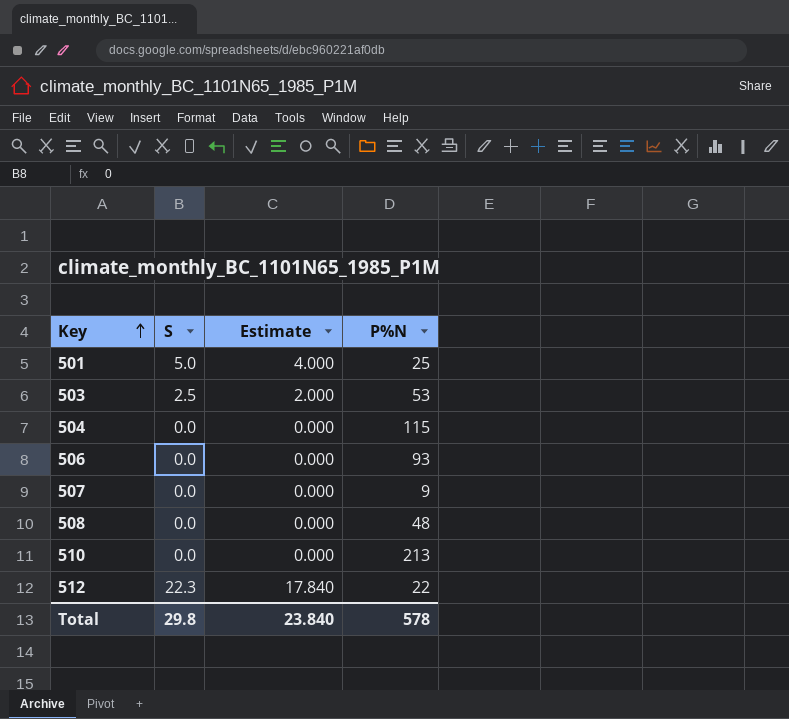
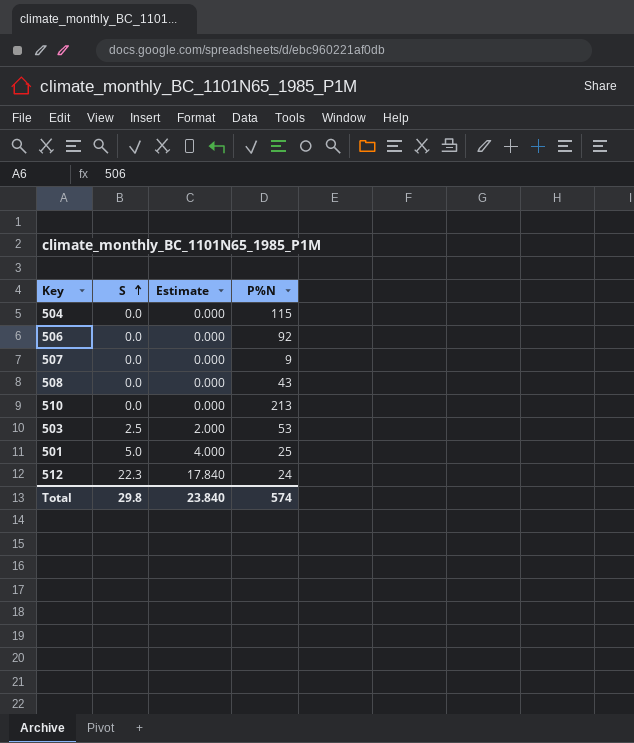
row order: Key ascending -> S ascending
506 | P%N: 93 -> 92
508 | P%N: 48 -> 43
512 | P%N: 22 -> 24
Total | P%N: 578 -> 574

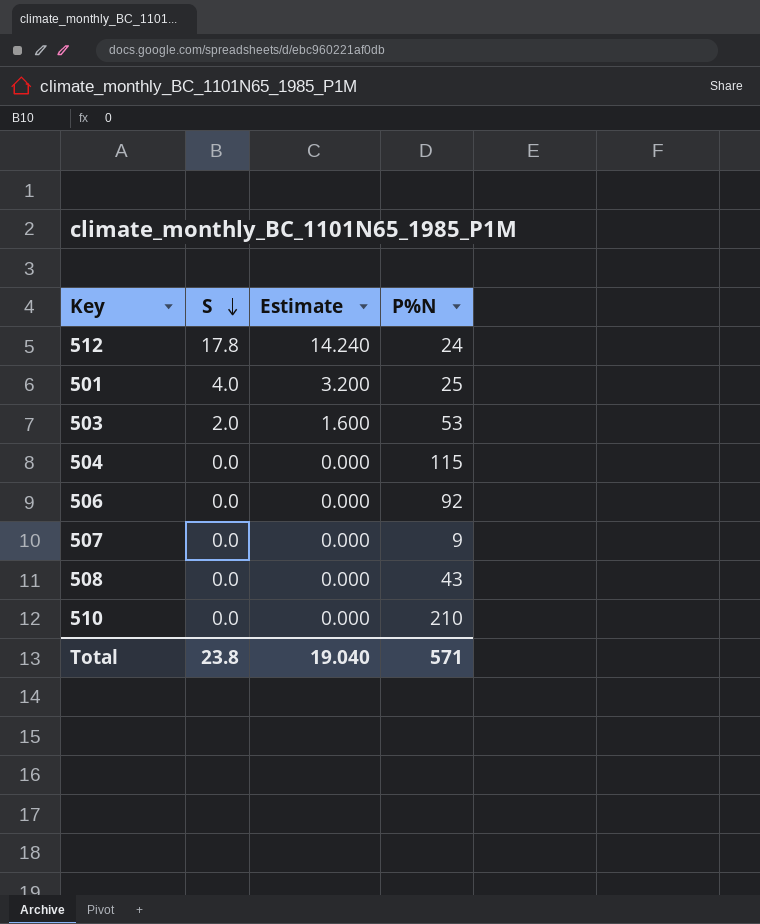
row order: S ascending -> S descending
512 | S: 22.3 -> 17.8
512 | Estimate: 17.840 -> 14.240
501 | S: 5.0 -> 4.0
501 | Estimate: 4.000 -> 3.200
503 | S: 2.5 -> 2.0
503 | Estimate: 2.000 -> 1.600
510 | P%N: 213 -> 210
Total | S: 29.8 -> 23.8
Total | Estimate: 23.840 -> 19.040
Total | P%N: 574 -> 571

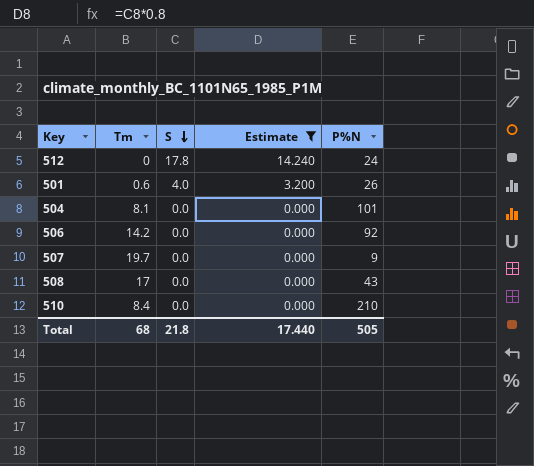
filter: none -> Estimate != 1.600
column Tm | position: none -> 2
501 | P%N: 25 -> 26
504 | P%N: 115 -> 101
Total | S: 23.8 -> 21.8
Total | Estimate: 19.040 -> 17.440
Total | P%N: 571 -> 505

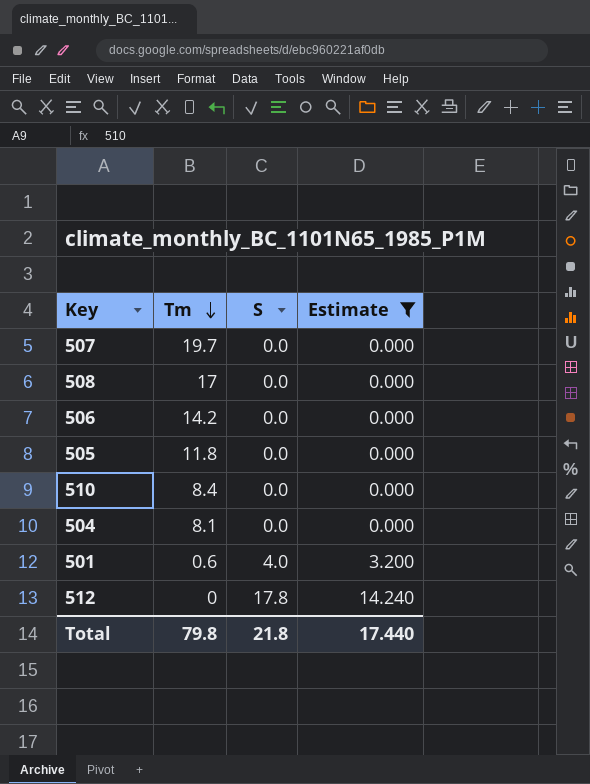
row order: S descending -> Tm descending
column P%N | position: 5 -> none
row 505: none -> 11.8 | 0.0 | 0.000
Total | Tm: 68 -> 79.8

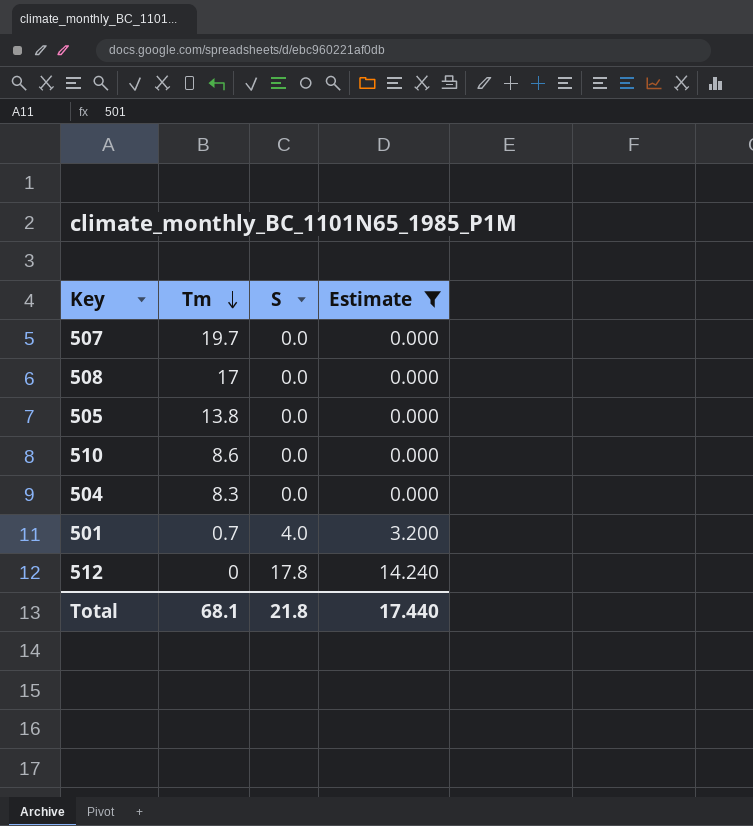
row 506: 14.2 | 0.0 | 0.000 -> none
505 | Tm: 11.8 -> 13.8
510 | Tm: 8.4 -> 8.6
504 | Tm: 8.1 -> 8.3
501 | Tm: 0.6 -> 0.7
Total | Tm: 79.8 -> 68.1

